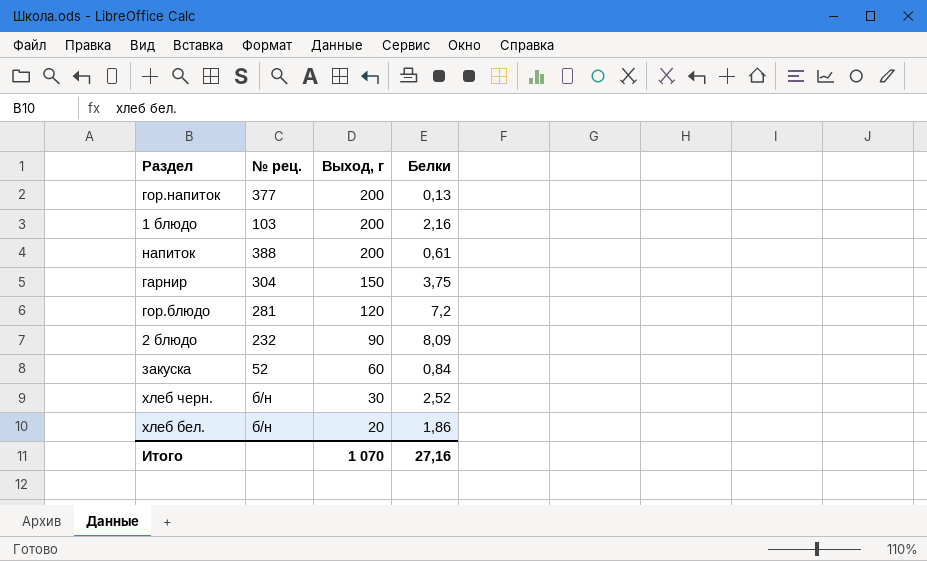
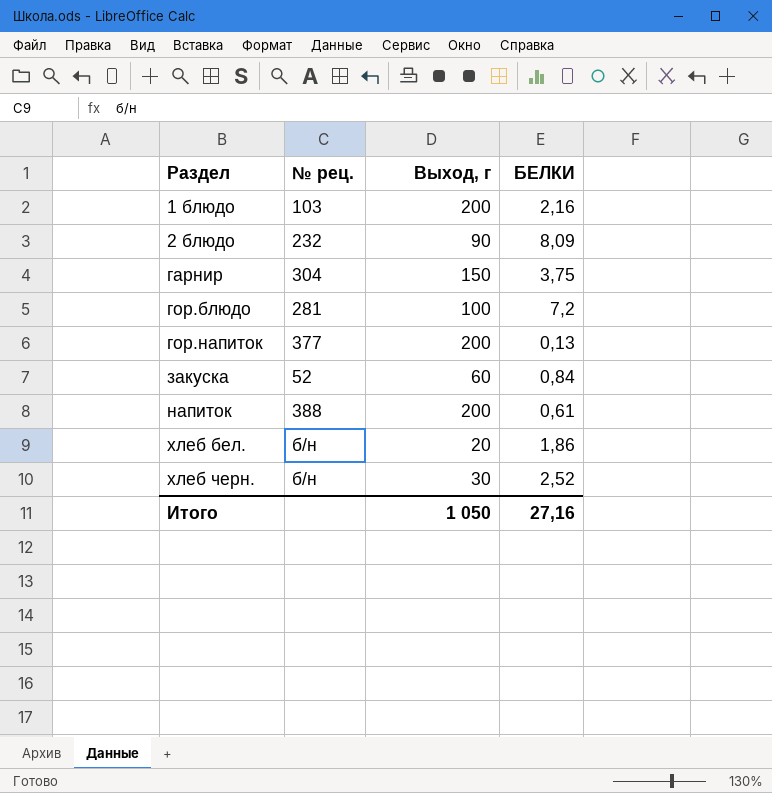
row order: Выход, г descending -> Раздел ascending
column name: Белки -> БЕЛКИ
гор.блюдо | Выход, г: 120 -> 100
Итого | Выход, г: 1 070 -> 1 050

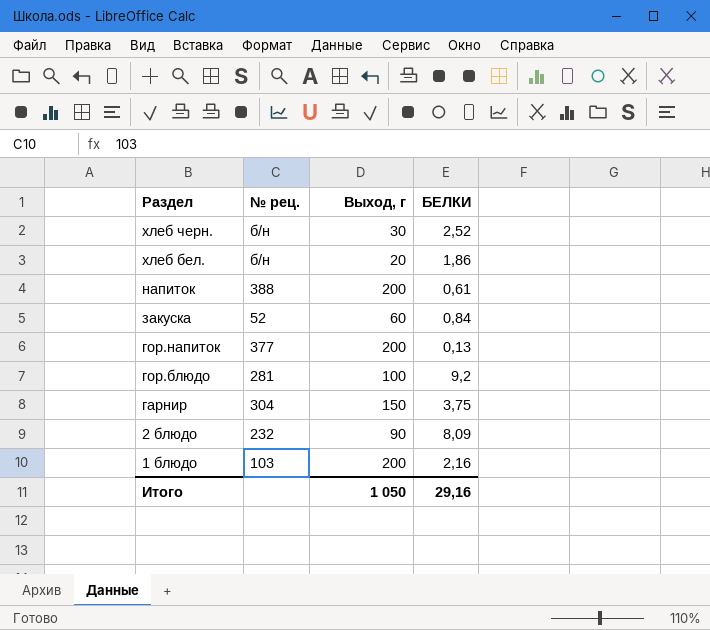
row order: Раздел ascending -> Раздел descending
гор.блюдо | БЕЛКИ: 7,2 -> 9,2
Итого | БЕЛКИ: 27,16 -> 29,16

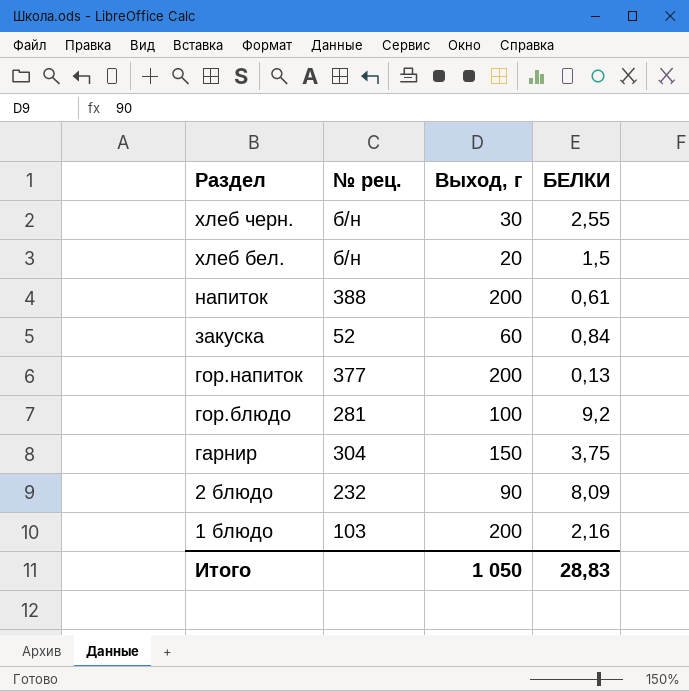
хлеб черн. | БЕЛКИ: 2,52 -> 2,55
хлеб бел. | БЕЛКИ: 1,86 -> 1,5
Итого | БЕЛКИ: 29,16 -> 28,83

